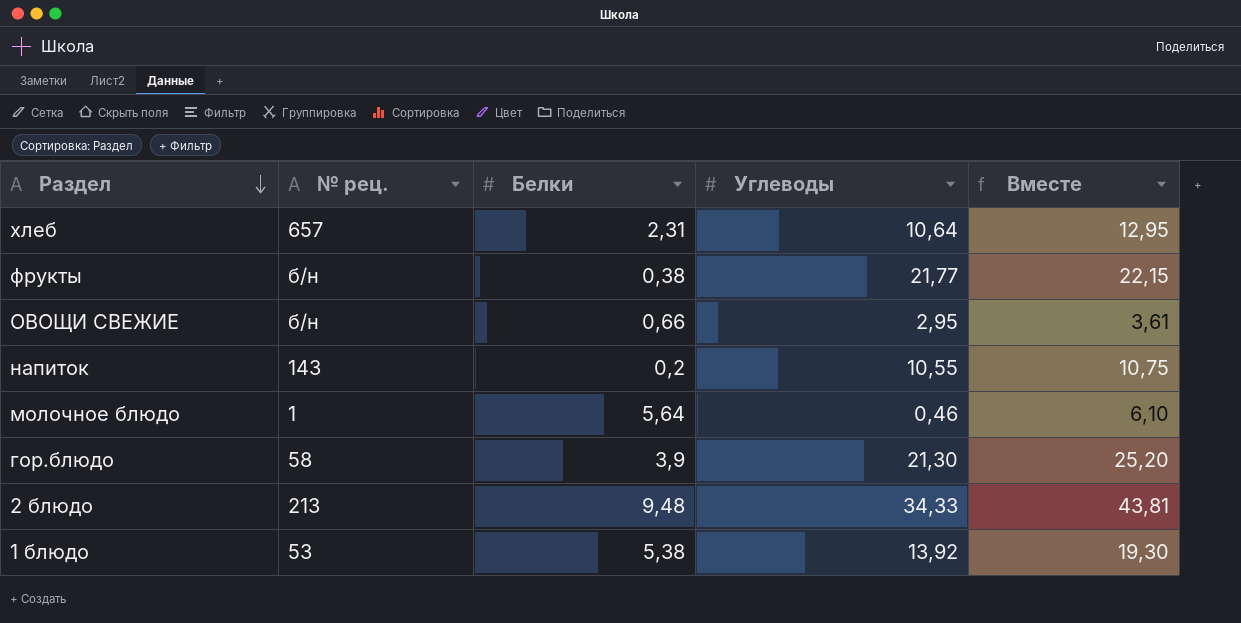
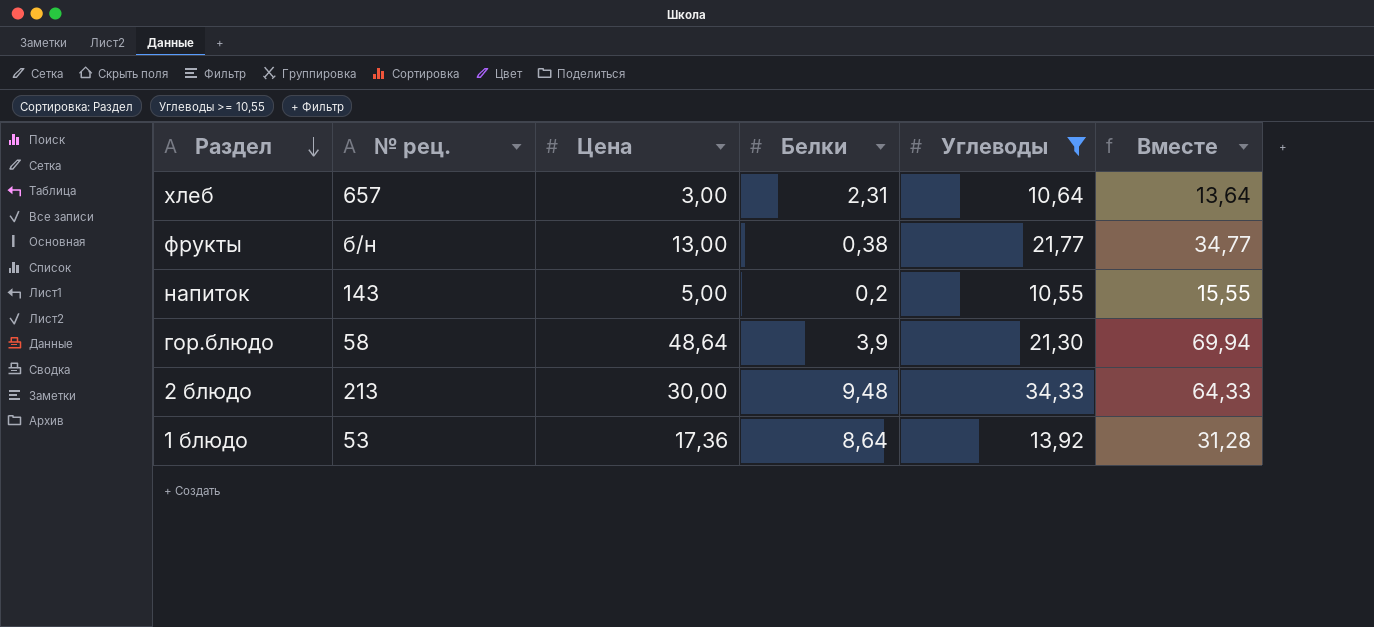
filter: none -> Углеводы >= 10,55
column Цена | position: none -> 3
column Вместе | formula: [Белки] + [Углеводы] -> [Цена] + [Углеводы]
1 блюдо | Белки: 5,38 -> 8,64

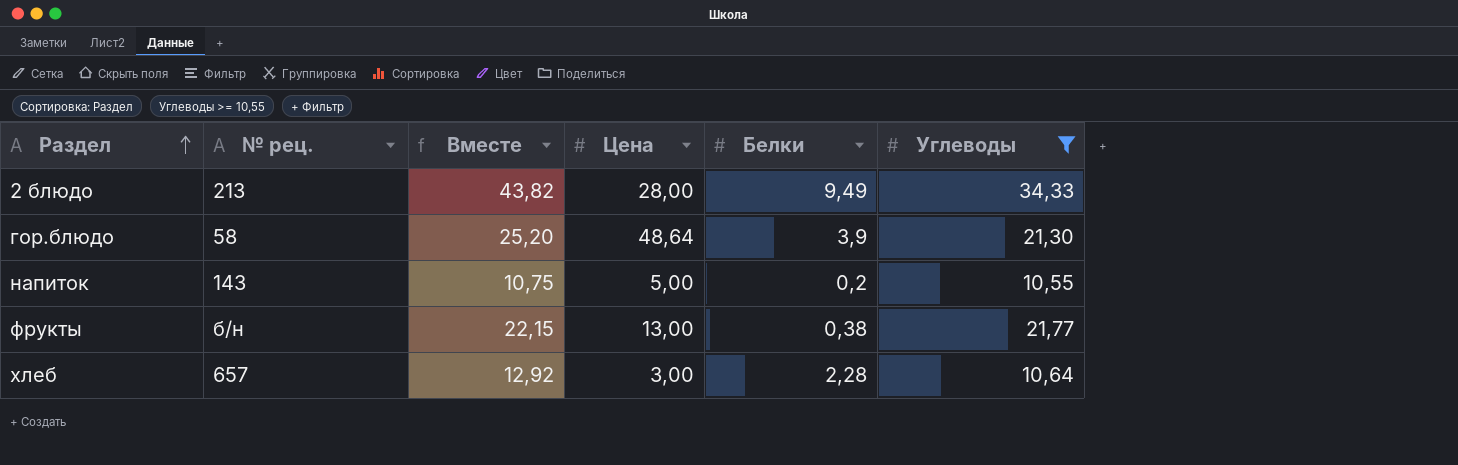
row order: Раздел descending -> Раздел ascending
column Вместе | formula: [Цена] + [Углеводы] -> [Белки] + [Углеводы]
column Вместе | position: 6 -> 3
row 1 блюдо: 53 | 17,36 | 8,64 | 13,92 | 31,28 -> none
2 блюдо | Цена: 30,00 -> 28,00
2 блюдо | Белки: 9,48 -> 9,49
хлеб | Белки: 2,31 -> 2,28

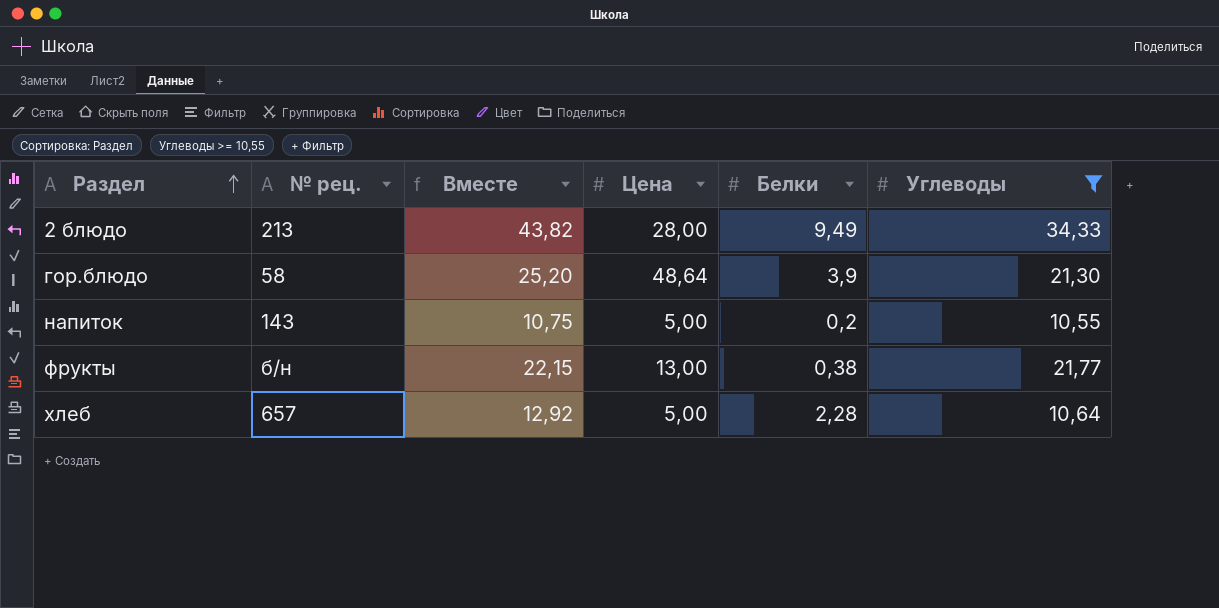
хлеб | Цена: 3,00 -> 5,00

